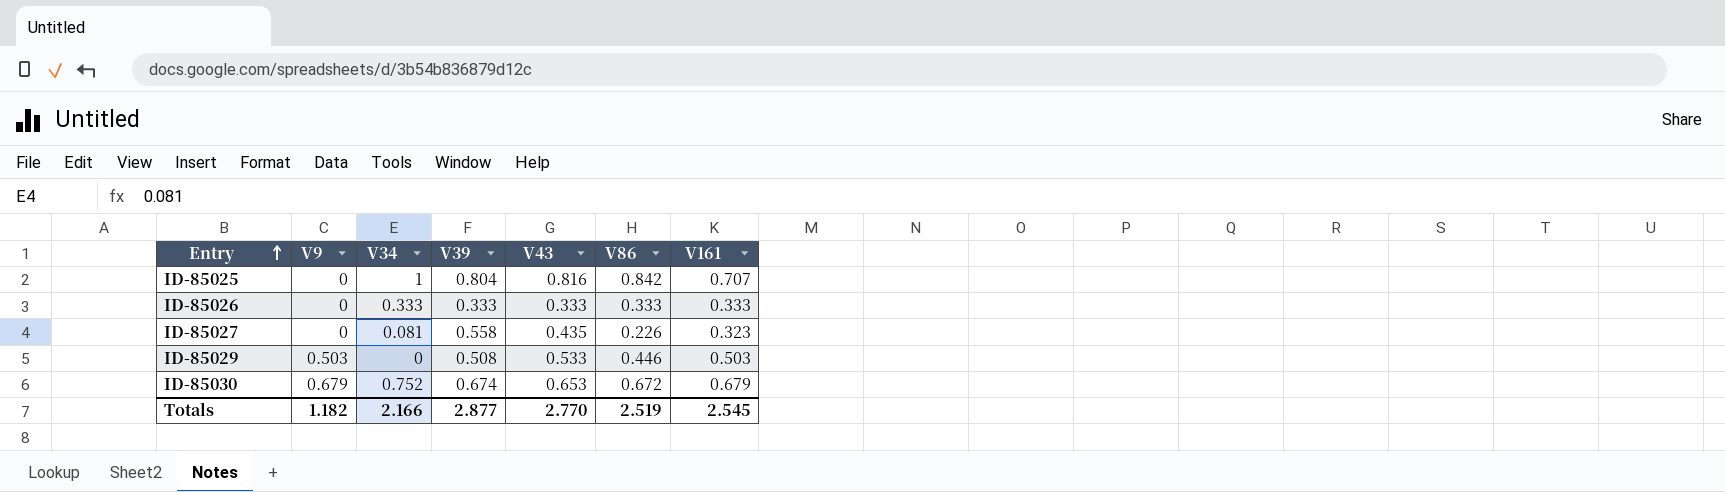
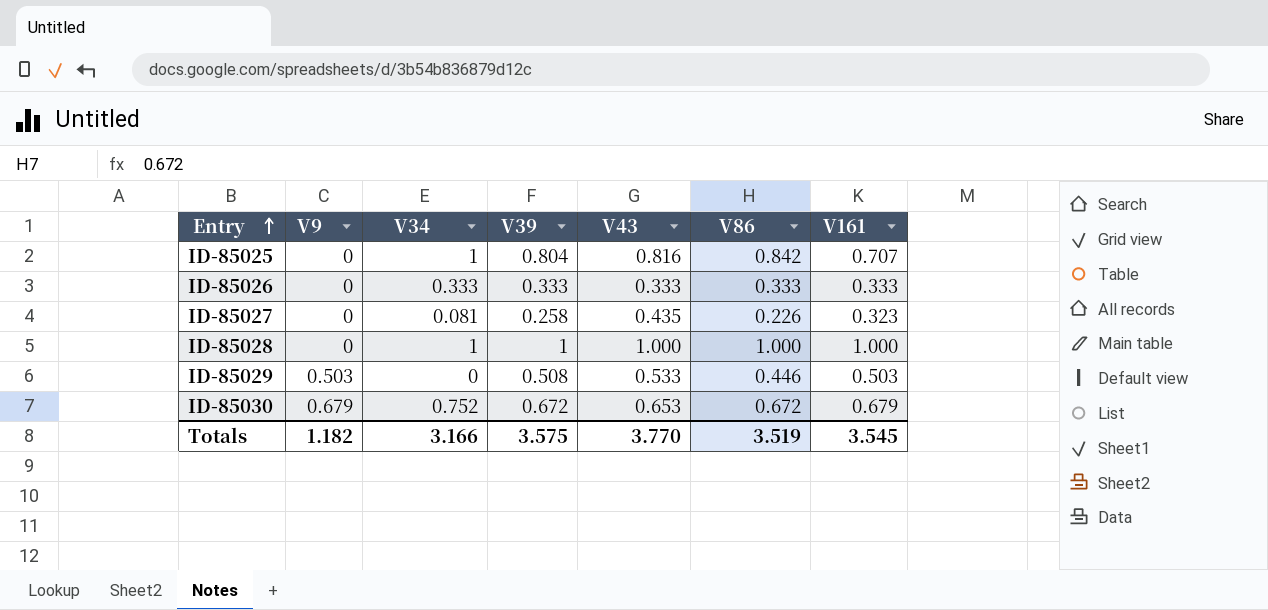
ID-85027 | V39: 0.558 -> 0.258
row ID-85028: none -> 0 | 1 | 1 | 1.000 | 1.000 | 1.000
ID-85030 | V39: 0.674 -> 0.672
Totals | V34: 2.166 -> 3.166
Totals | V39: 2.877 -> 3.575
Totals | V43: 2.770 -> 3.770
Totals | V86: 2.519 -> 3.519
Totals | V161: 2.545 -> 3.545

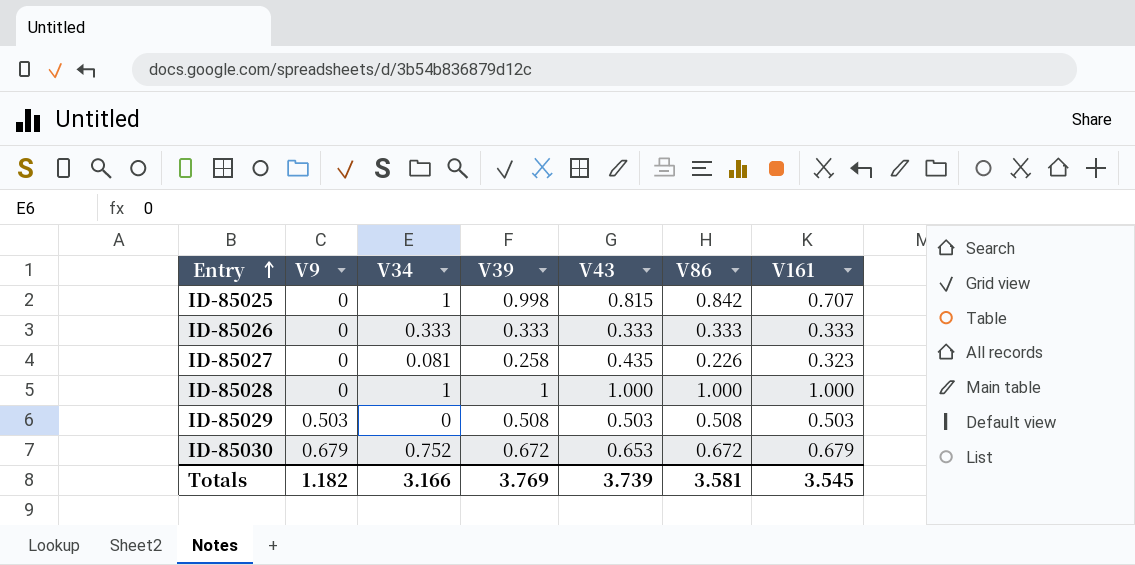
ID-85025 | V39: 0.804 -> 0.998
ID-85025 | V43: 0.816 -> 0.815
ID-85029 | V43: 0.533 -> 0.503
ID-85029 | V86: 0.446 -> 0.508
Totals | V39: 3.575 -> 3.769
Totals | V43: 3.770 -> 3.739
Totals | V86: 3.519 -> 3.581

